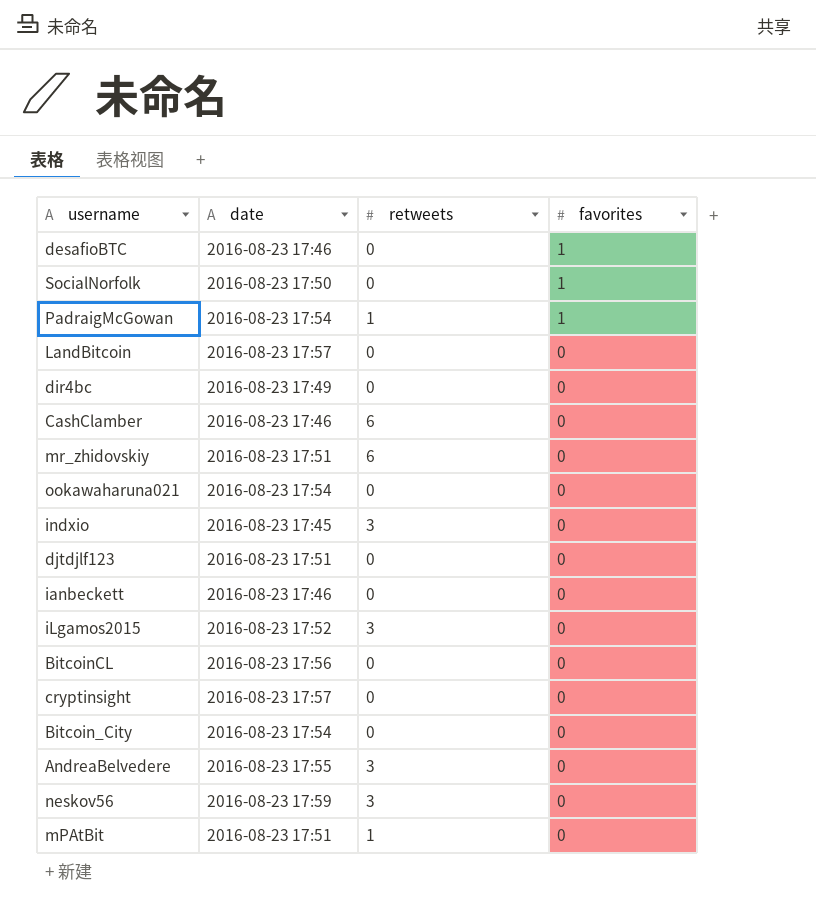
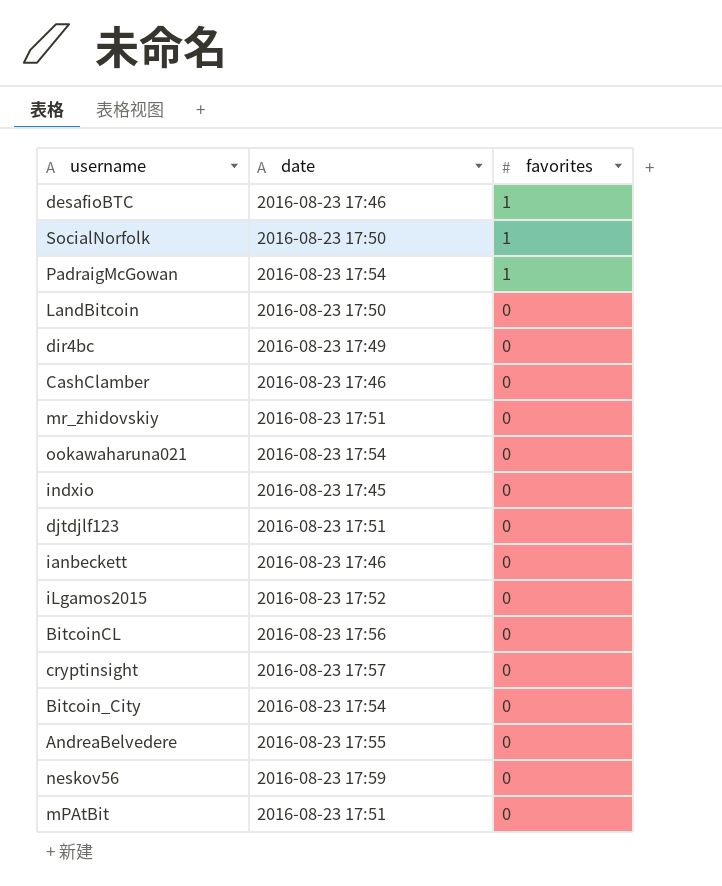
column retweets | position: 3 -> none
LandBitcoin | date: 2016-08-23 17:57 -> 2016-08-23 17:50

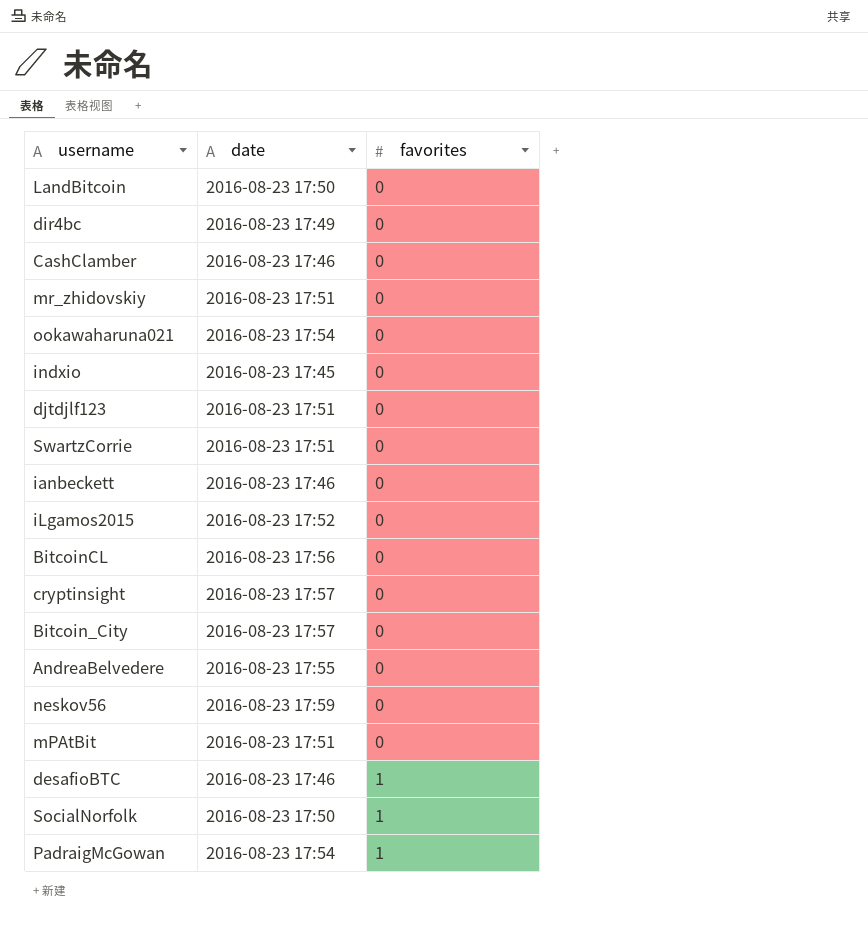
row order: favorites descending -> favorites ascending
row SwartzCorrie: none -> 2016-08-23 17:51 | 0
Bitcoin_City | date: 2016-08-23 17:54 -> 2016-08-23 17:57

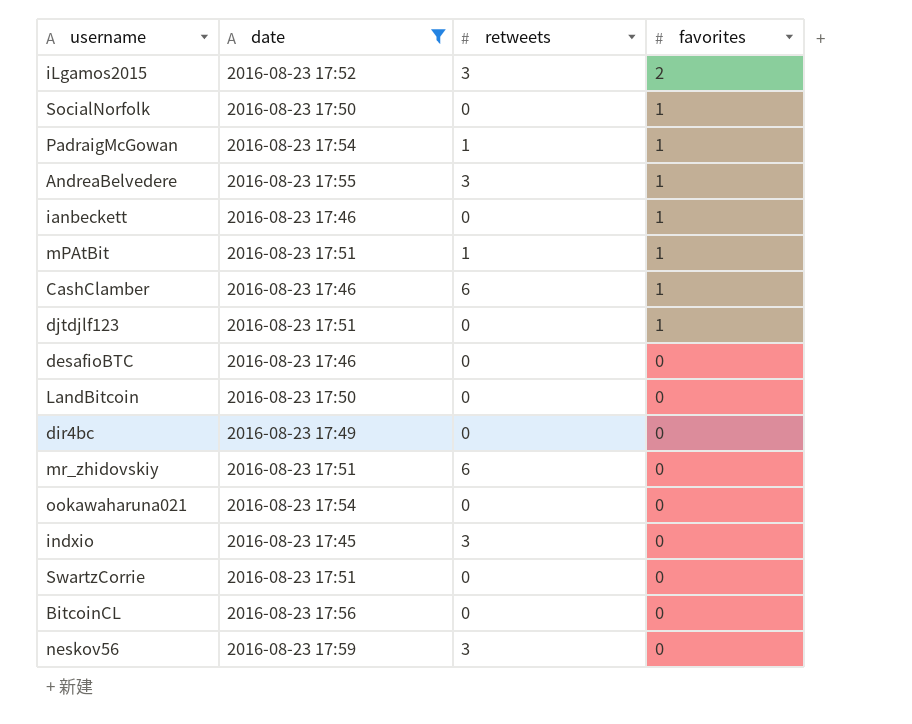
filter: none -> date != 2016-08-23 17:57
row order: favorites ascending -> favorites descending
column retweets | position: none -> 3
iLgamos2015 | favorites: 0 -> 2
AndreaBelvedere | favorites: 0 -> 1
ianbeckett | favorites: 0 -> 1
mPAtBit | favorites: 0 -> 1
CashClamber | favorites: 0 -> 1
djtdjlf123 | favorites: 0 -> 1
desafioBTC | favorites: 1 -> 0

